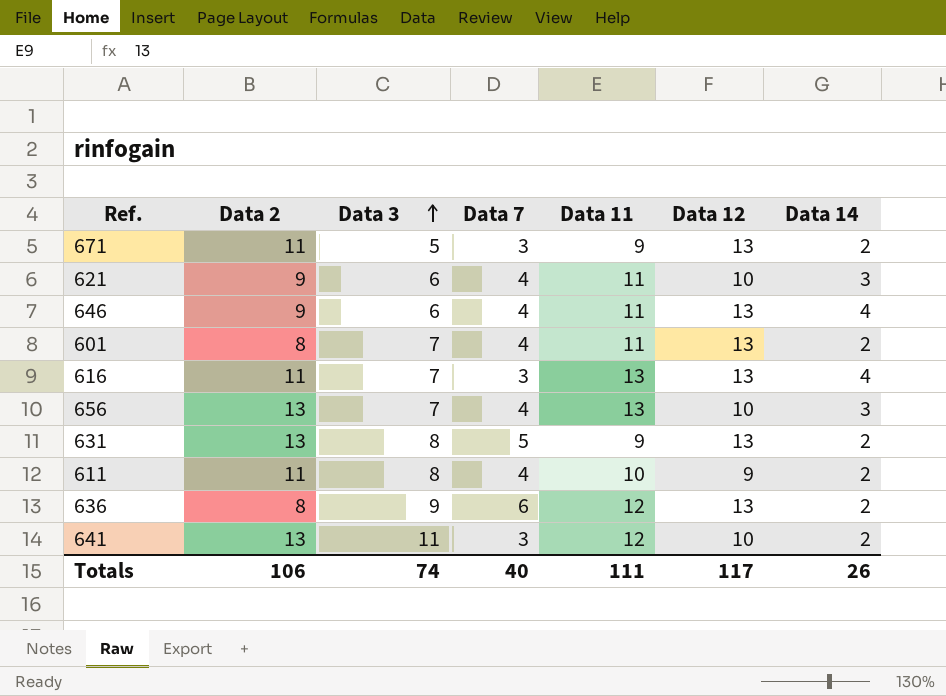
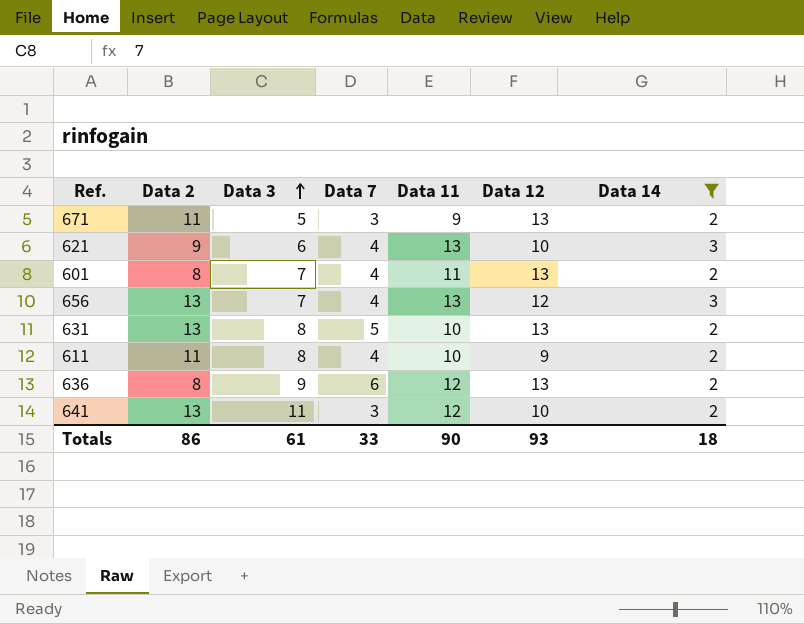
filter: none -> Data 14 != 4
621 | Data 11: 11 -> 13
656 | Data 12: 10 -> 12
631 | Data 11: 9 -> 10
Totals | Data 2: 106 -> 86
Totals | Data 3: 74 -> 61
Totals | Data 7: 40 -> 33
Totals | Data 11: 111 -> 90
Totals | Data 12: 117 -> 93
Totals | Data 14: 26 -> 18

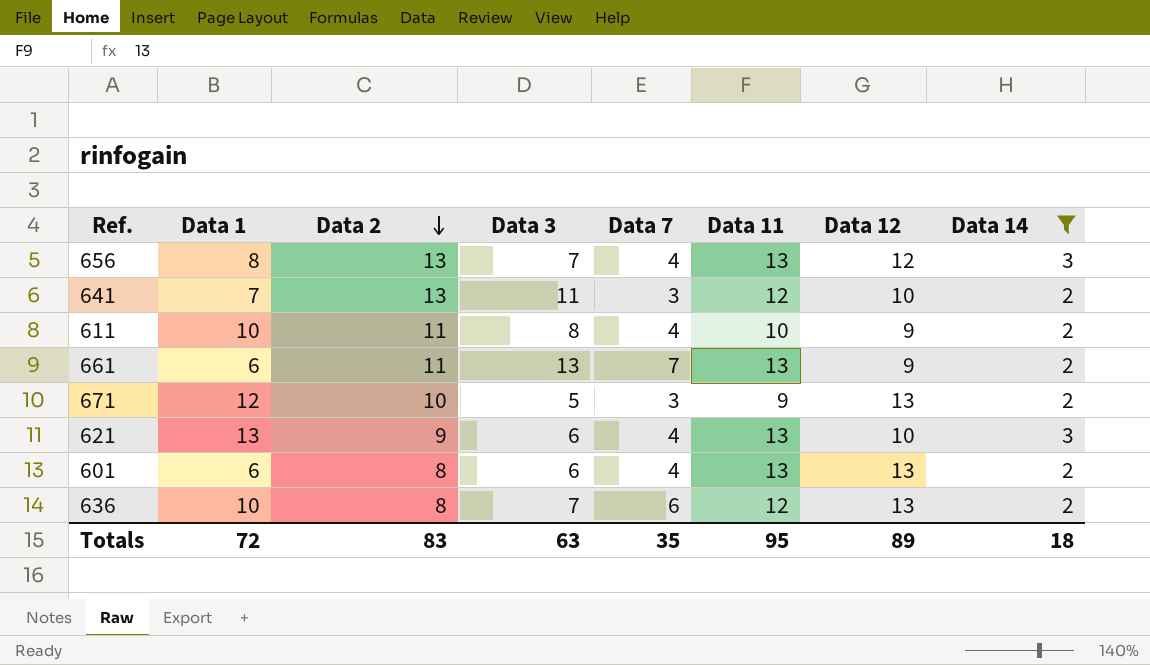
row order: Data 3 ascending -> Data 2 descending
column Data 1 | position: none -> 2
row 631: 13 | 8 | 5 | 10 | 13 | 2 -> none
row 661: none -> 6 | 11 | 13 | 7 | 13 | 9 | 2
671 | Data 2: 11 -> 10
601 | Data 3: 7 -> 6
601 | Data 11: 11 -> 13
636 | Data 3: 9 -> 7
Totals | Data 2: 86 -> 83
Totals | Data 3: 61 -> 63
Totals | Data 7: 33 -> 35
Totals | Data 11: 90 -> 95
Totals | Data 12: 93 -> 89

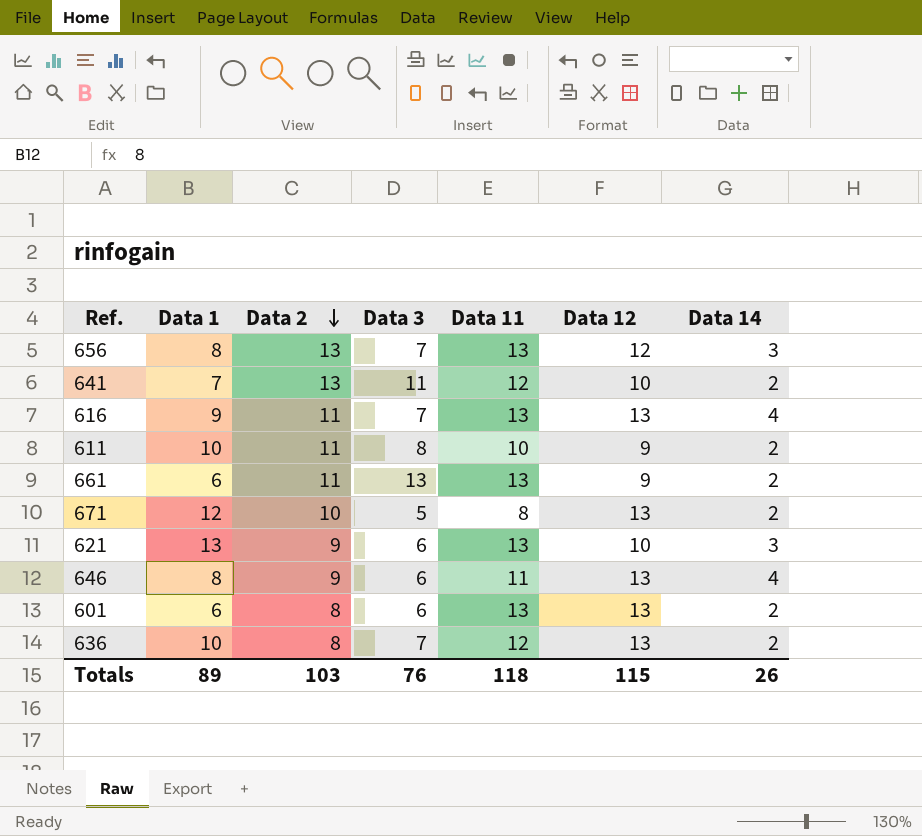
filter: Data 14 != 4 -> none
column Data 7 | position: 5 -> none
671 | Data 11: 9 -> 8
Totals | Data 1: 72 -> 89
Totals | Data 2: 83 -> 103
Totals | Data 3: 63 -> 76
Totals | Data 11: 95 -> 118
Totals | Data 12: 89 -> 115
Totals | Data 14: 18 -> 26

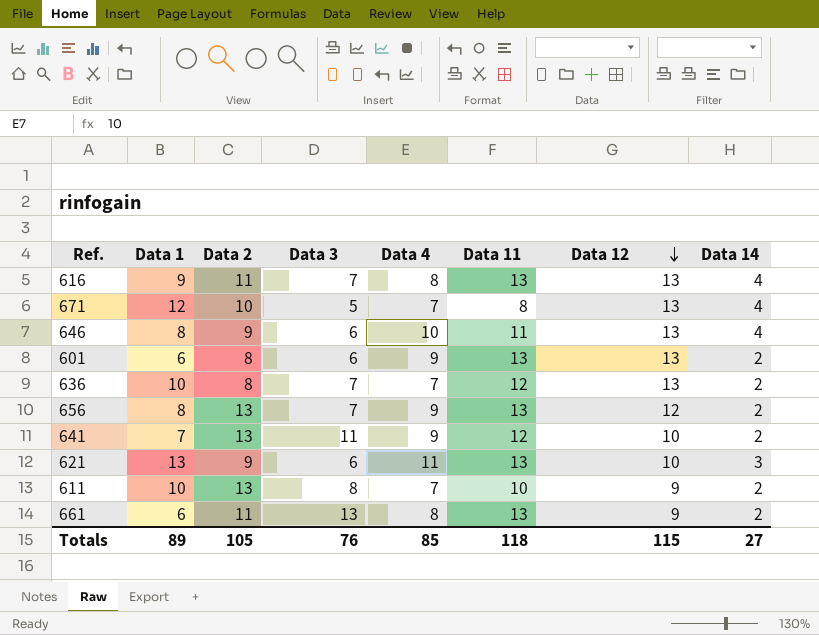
row order: Data 2 descending -> Data 12 descending
column Data 4 | position: none -> 5
671 | Data 14: 2 -> 4
656 | Data 14: 3 -> 2
611 | Data 2: 11 -> 13
Totals | Data 2: 103 -> 105
Totals | Data 14: 26 -> 27

